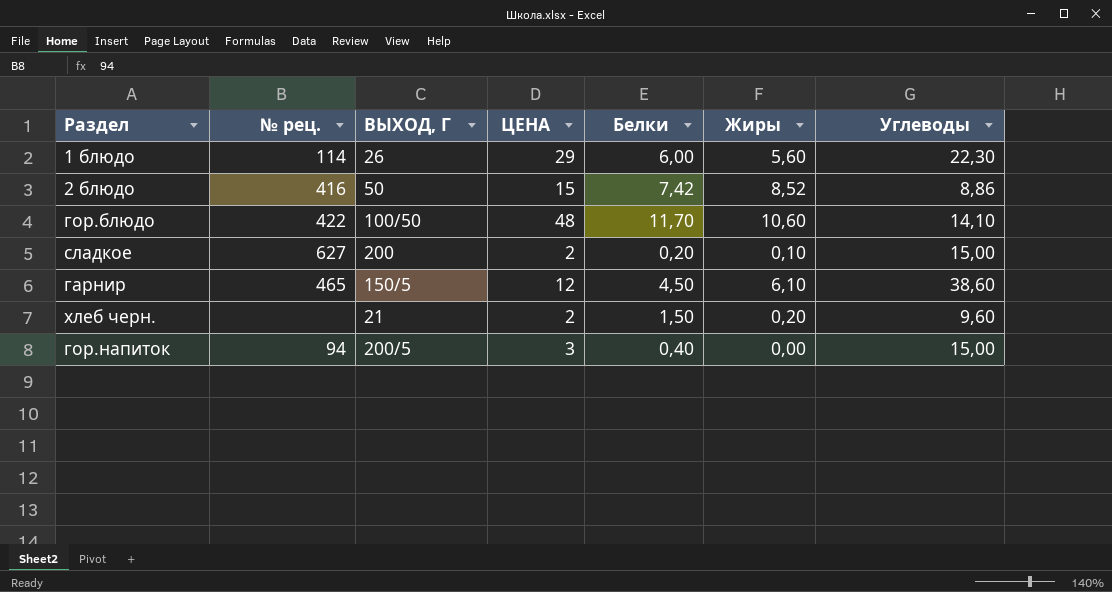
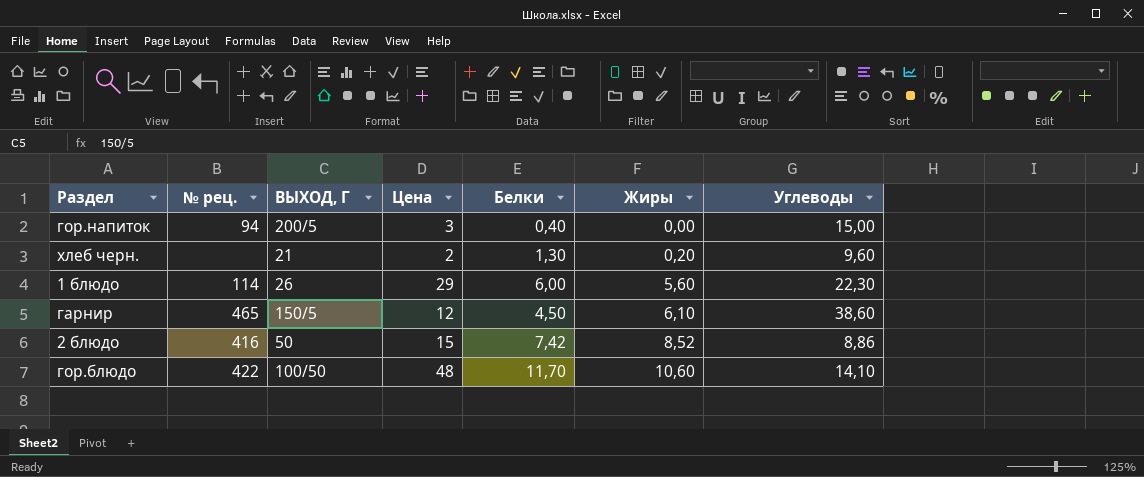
row order: none -> Жиры ascending
column name: ЦЕНА -> Цена
row сладкое: 627 | 200 | 2 | 0,20 | 0,10 | 15,00 -> none
хлеб черн. | Белки: 1,50 -> 1,30

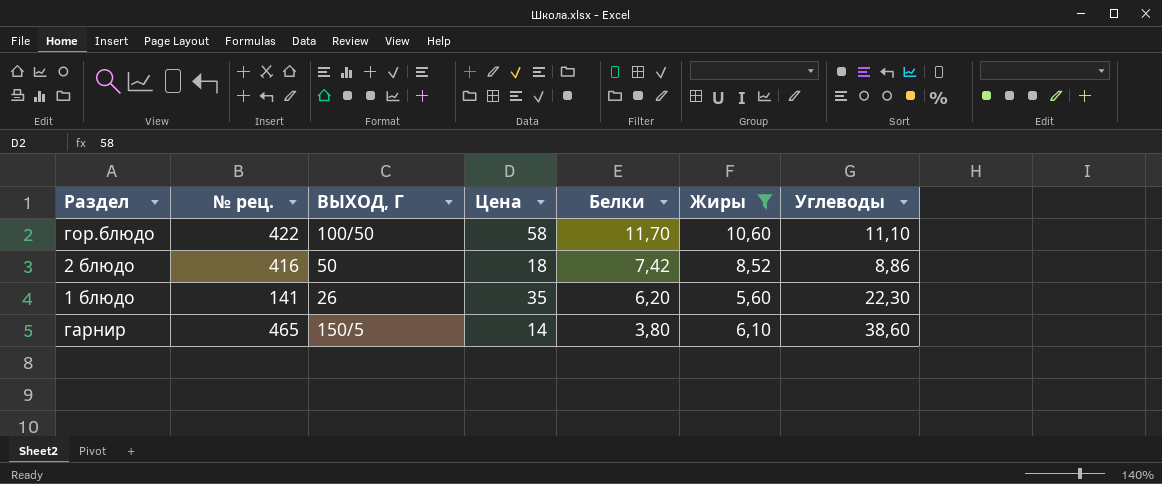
filter: none -> Жиры >= 5,60
row order: Жиры ascending -> Белки descending
гор.блюдо | Цена: 48 -> 58
гор.блюдо | Углеводы: 14,10 -> 11,10
2 блюдо | Цена: 15 -> 18
1 блюдо | № рец.: 114 -> 141
1 блюдо | Цена: 29 -> 35
1 блюдо | Белки: 6,00 -> 6,20
гарнир | Цена: 12 -> 14
гарнир | Белки: 4,50 -> 3,80

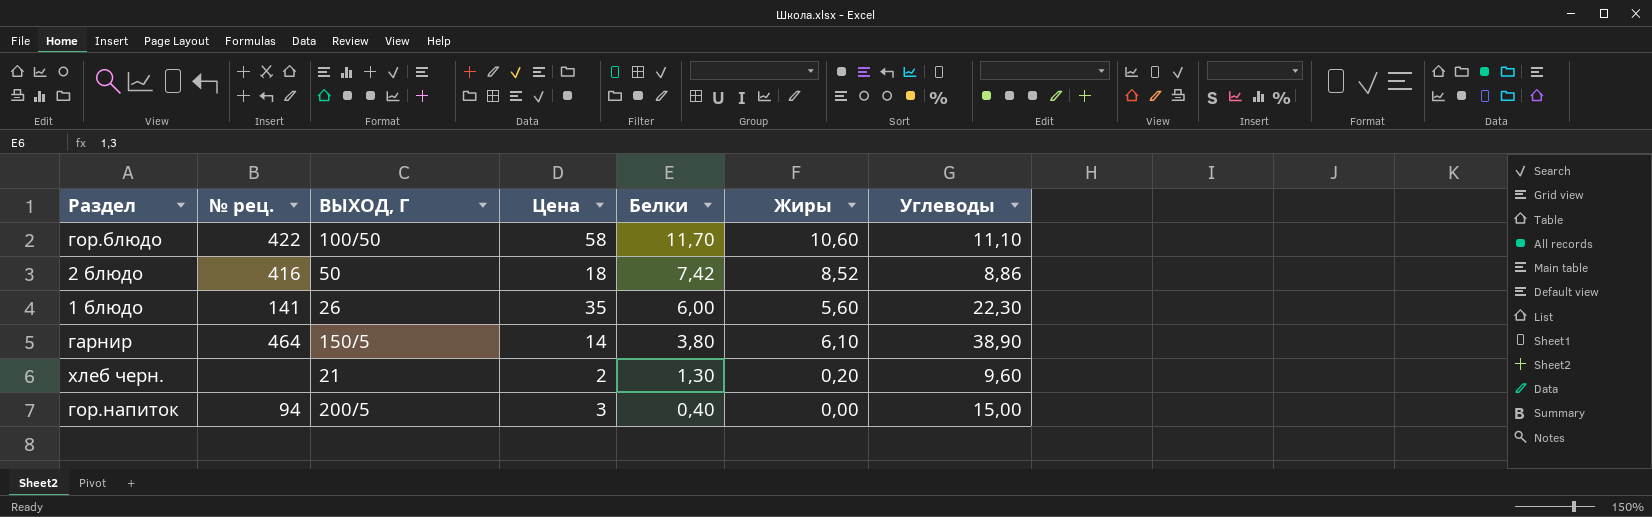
filter: Жиры >= 5,60 -> none
1 блюдо | Белки: 6,20 -> 6,00
гарнир | № рец.: 465 -> 464
гарнир | Углеводы: 38,60 -> 38,90

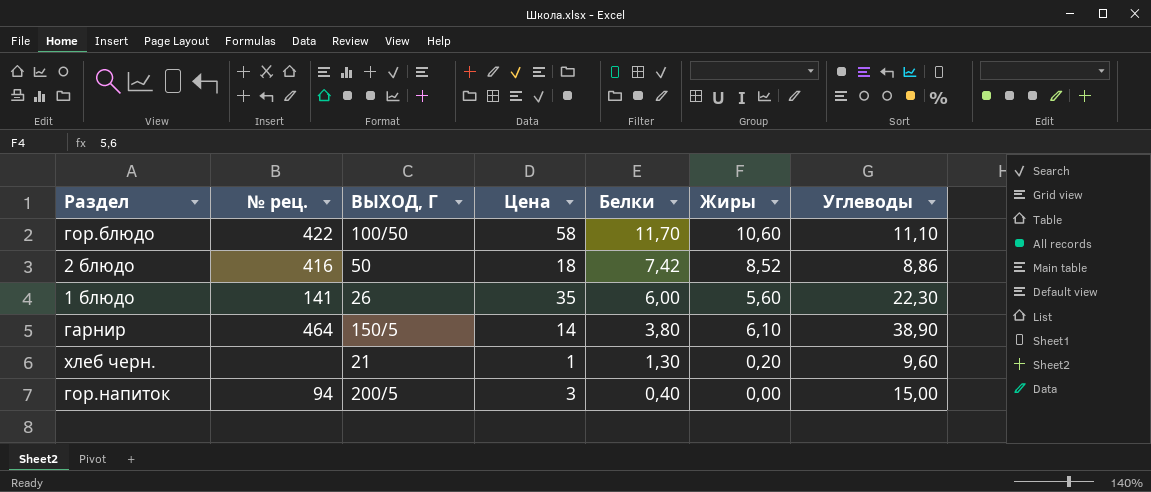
хлеб черн. | Цена: 2 -> 1

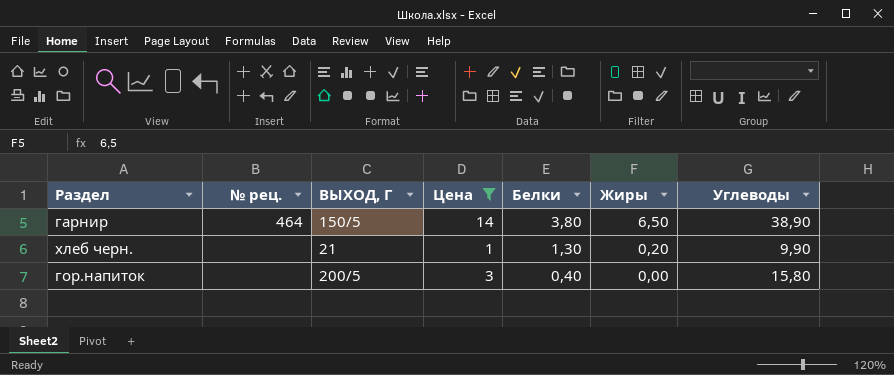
filter: none -> Цена <= 14
гарнир | Жиры: 6,10 -> 6,50
хлеб черн. | Углеводы: 9,60 -> 9,90
гор.напиток | № рец.: 94 -> none
гор.напиток | Углеводы: 15,00 -> 15,80

